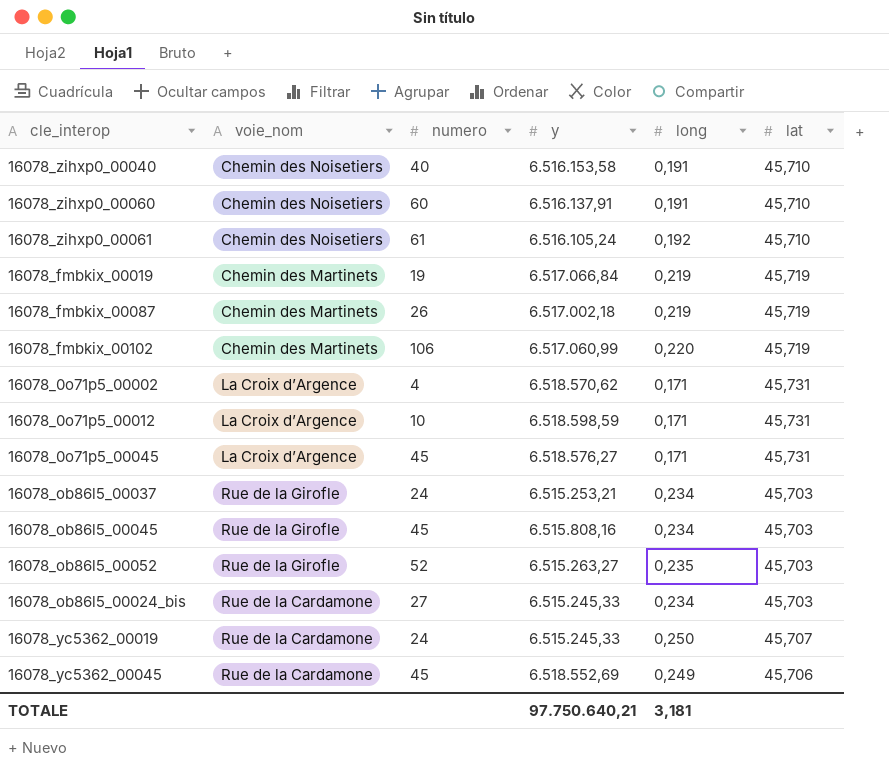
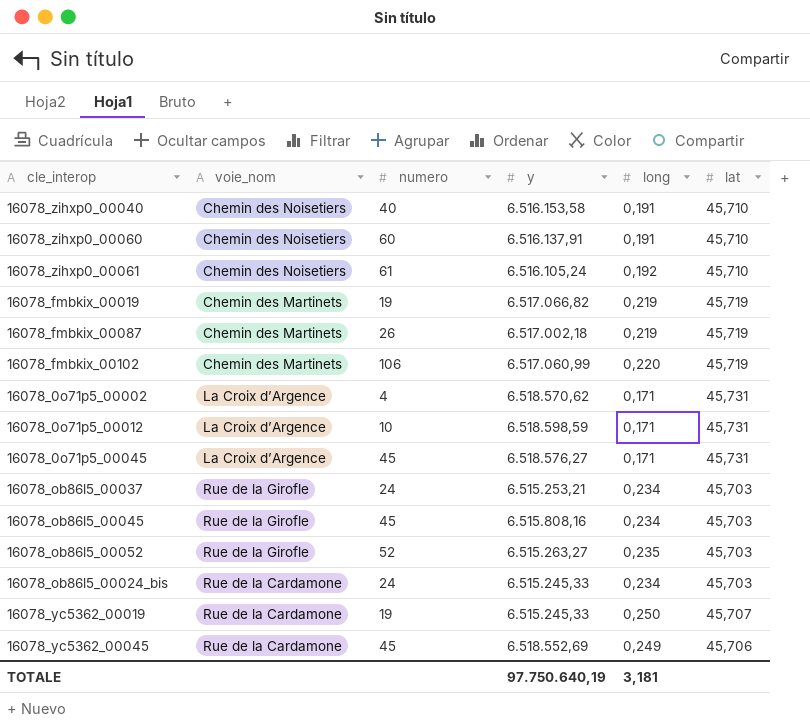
16078_fmbkix_00019 | y: 6.517.066,84 -> 6.517.066,82
16078_ob86l5_00024_bis | numero: 27 -> 24
16078_yc5362_00019 | numero: 24 -> 19
TOTALE | y: 97.750.640,21 -> 97.750.640,19

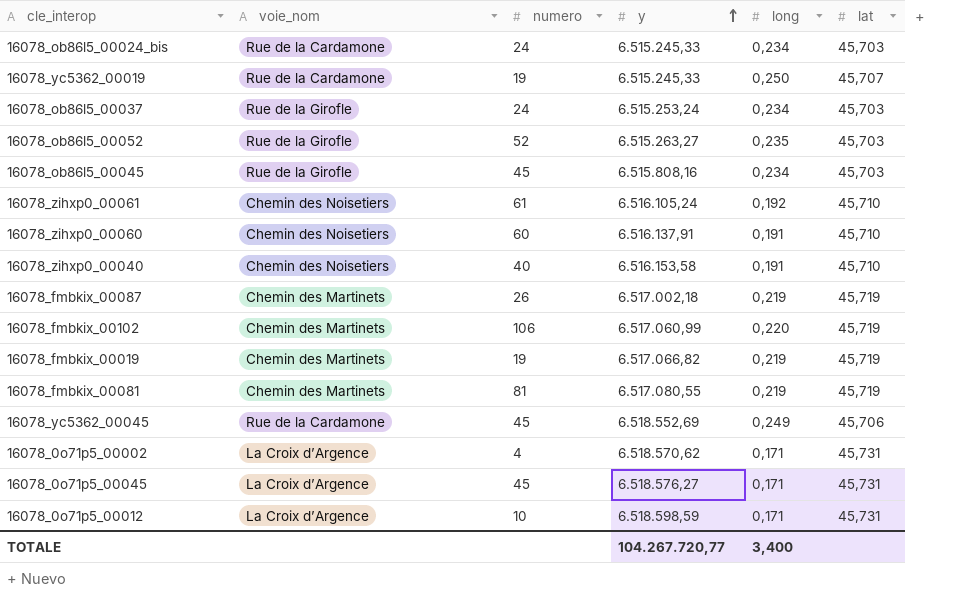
row order: none -> y ascending
16078_ob86l5_00037 | y: 6.515.253,21 -> 6.515.253,24
row 16078_fmbkix_00081: none -> Chemin des Martinets | 81 | 6.517.080,55 | 0,219 | 45,719
TOTALE | y: 97.750.640,19 -> 104.267.720,77
TOTALE | long: 3,181 -> 3,400

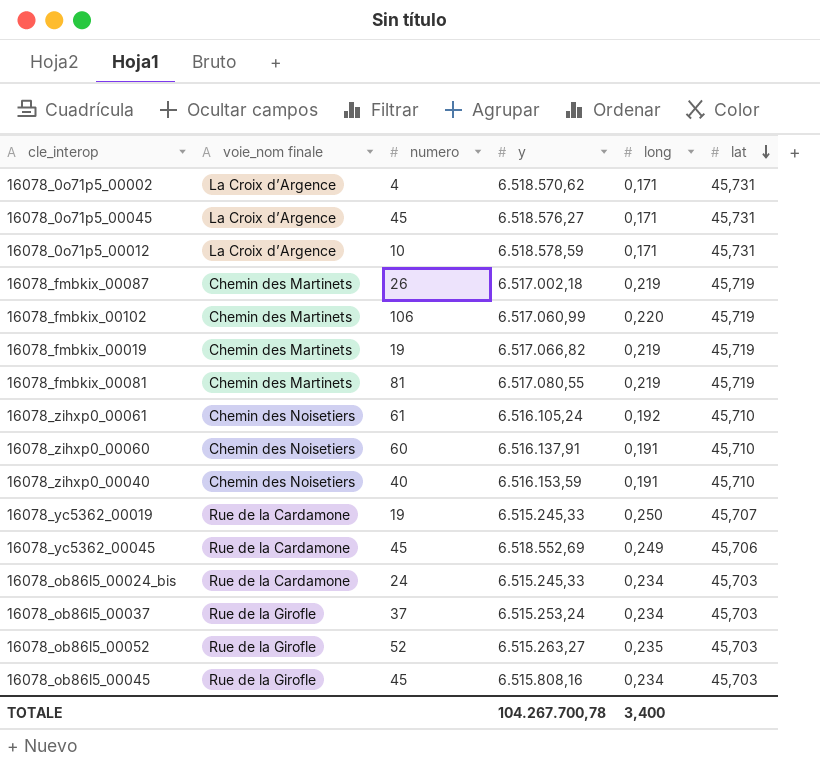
row order: y ascending -> lat descending
column name: voie_nom -> voie_nom finale
16078_0o71p5_00012 | y: 6.518.598,59 -> 6.518.578,59
16078_zihxp0_00040 | y: 6.516.153,58 -> 6.516.153,59
16078_ob86l5_00037 | numero: 24 -> 37
TOTALE | y: 104.267.720,77 -> 104.267.700,78

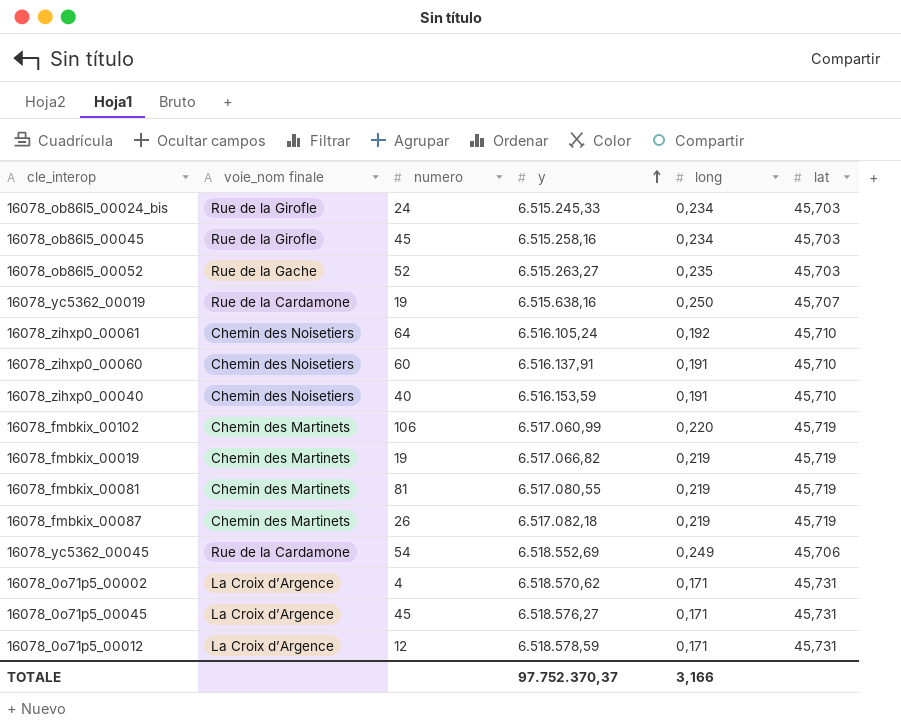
row order: lat descending -> y ascending
row 16078_ob86l5_00037: Rue de la Girofle | 37 | 6.515.253,24 | 0,234 | 45,703 -> none
16078_ob86l5_00024_bis | voie_nom finale: Rue de la Cardamone -> Rue de la Girofle
16078_ob86l5_00045 | y: 6.515.808,16 -> 6.515.258,16
16078_ob86l5_00052 | voie_nom finale: Rue de la Girofle -> Rue de la Gache
16078_yc5362_00019 | y: 6.515.245,33 -> 6.515.638,16
16078_zihxp0_00061 | numero: 61 -> 64
16078_fmbkix_00087 | y: 6.517.002,18 -> 6.517.082,18
16078_yc5362_00045 | numero: 45 -> 54
16078_0o71p5_00012 | numero: 10 -> 12
TOTALE | y: 104.267.700,78 -> 97.752.370,37
TOTALE | long: 3,400 -> 3,166

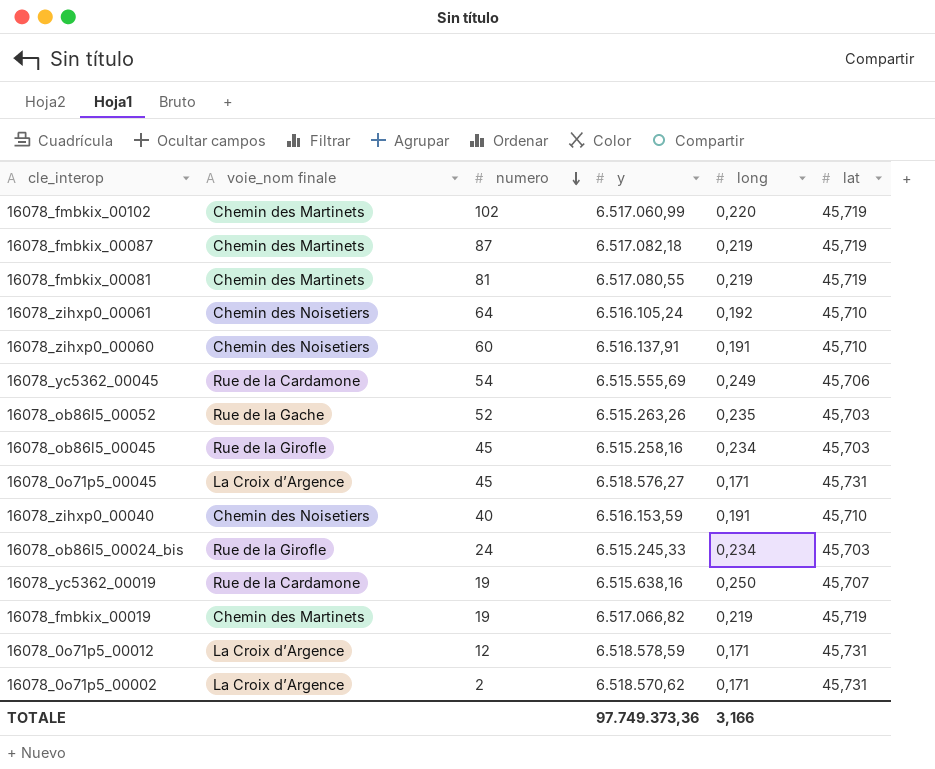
row order: y ascending -> numero descending
16078_fmbkix_00102 | numero: 106 -> 102
16078_fmbkix_00087 | numero: 26 -> 87
16078_yc5362_00045 | y: 6.518.552,69 -> 6.515.555,69
16078_ob86l5_00052 | y: 6.515.263,27 -> 6.515.263,26
16078_0o71p5_00002 | numero: 4 -> 2
TOTALE | y: 97.752.370,37 -> 97.749.373,36

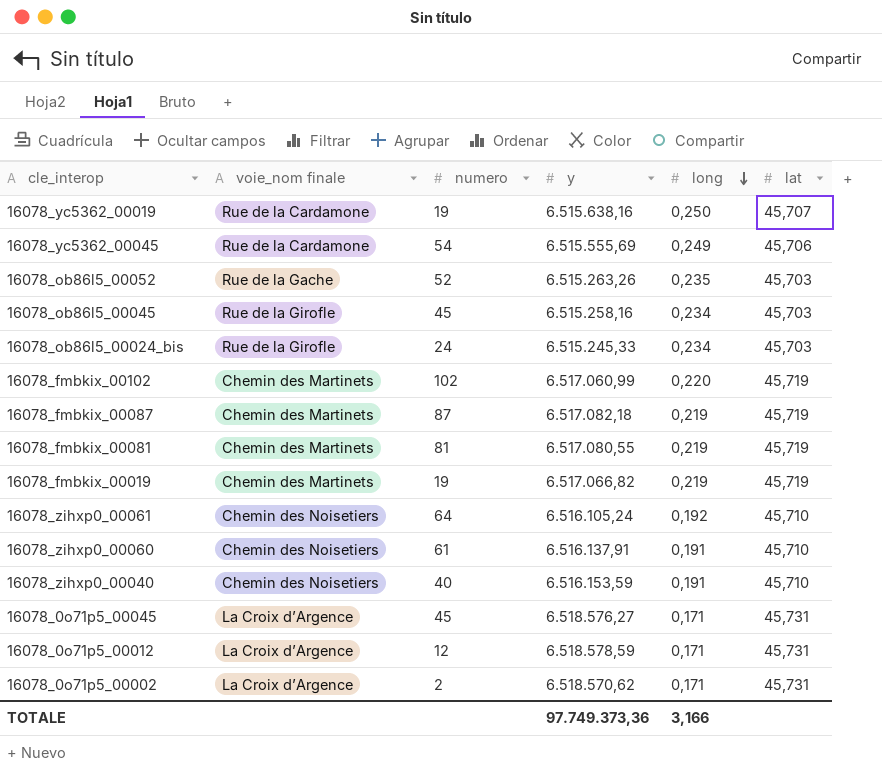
row order: numero descending -> long descending
16078_zihxp0_00060 | numero: 60 -> 61

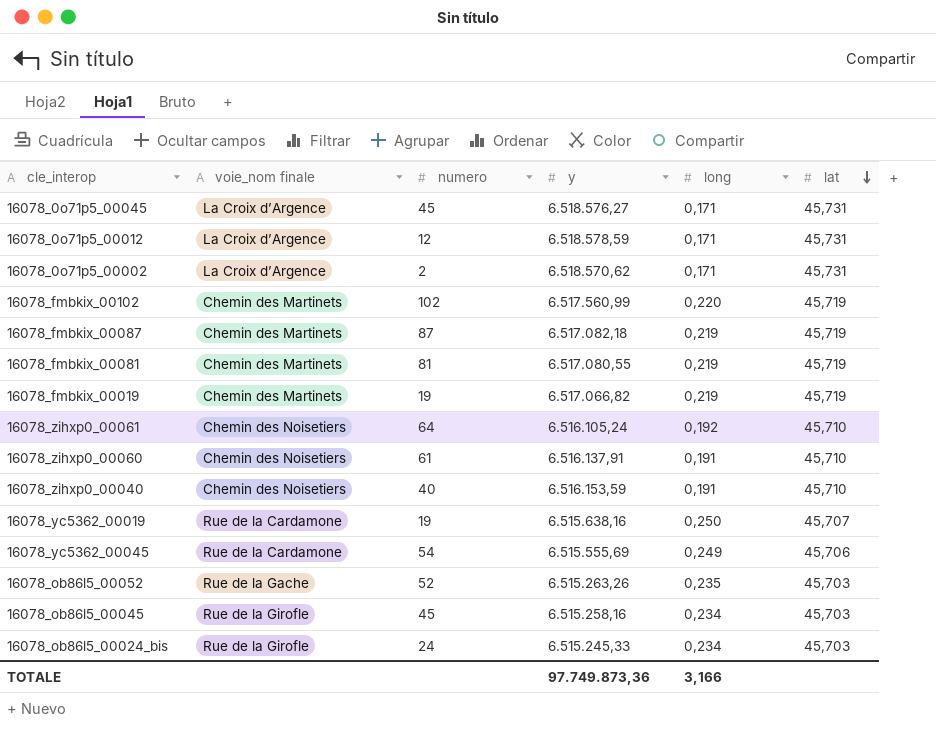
row order: long descending -> lat descending
16078_fmbkix_00102 | y: 6.517.060,99 -> 6.517.560,99
TOTALE | y: 97.749.373,36 -> 97.749.873,36

